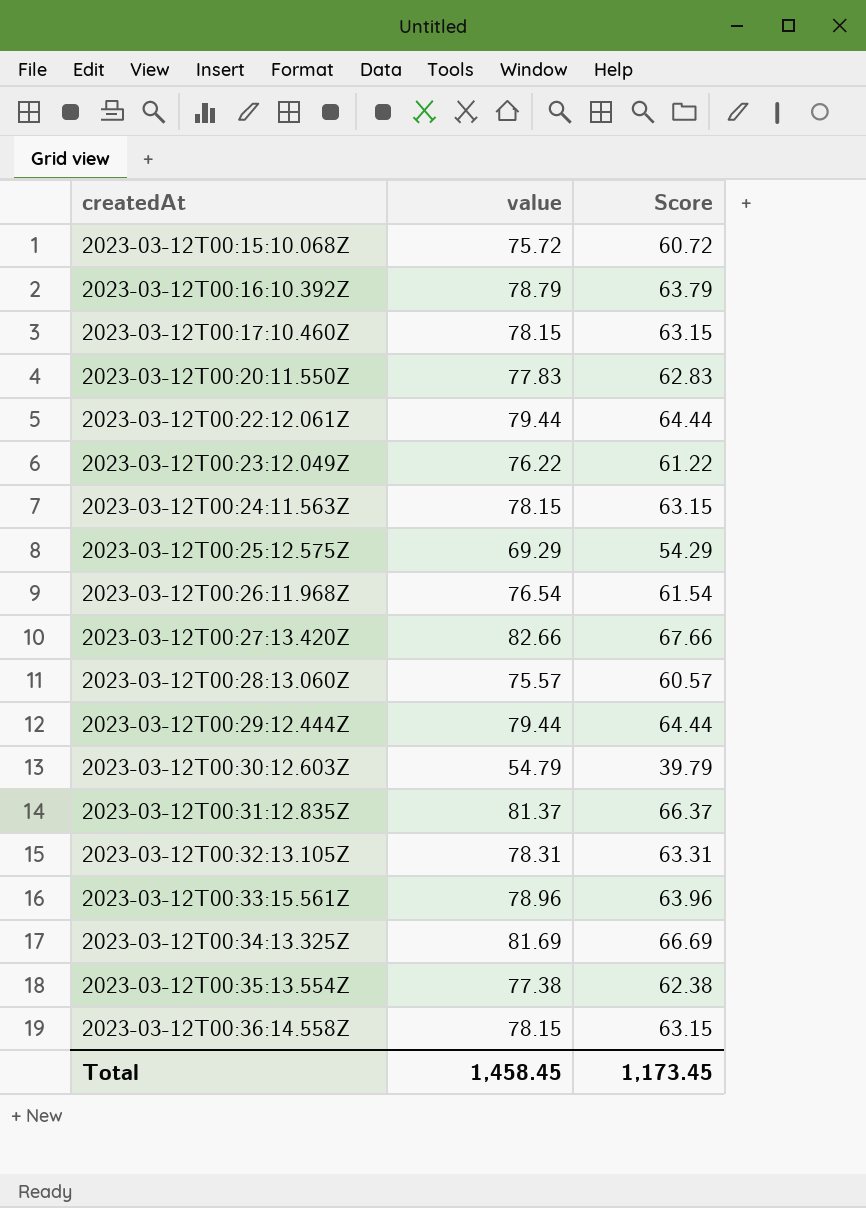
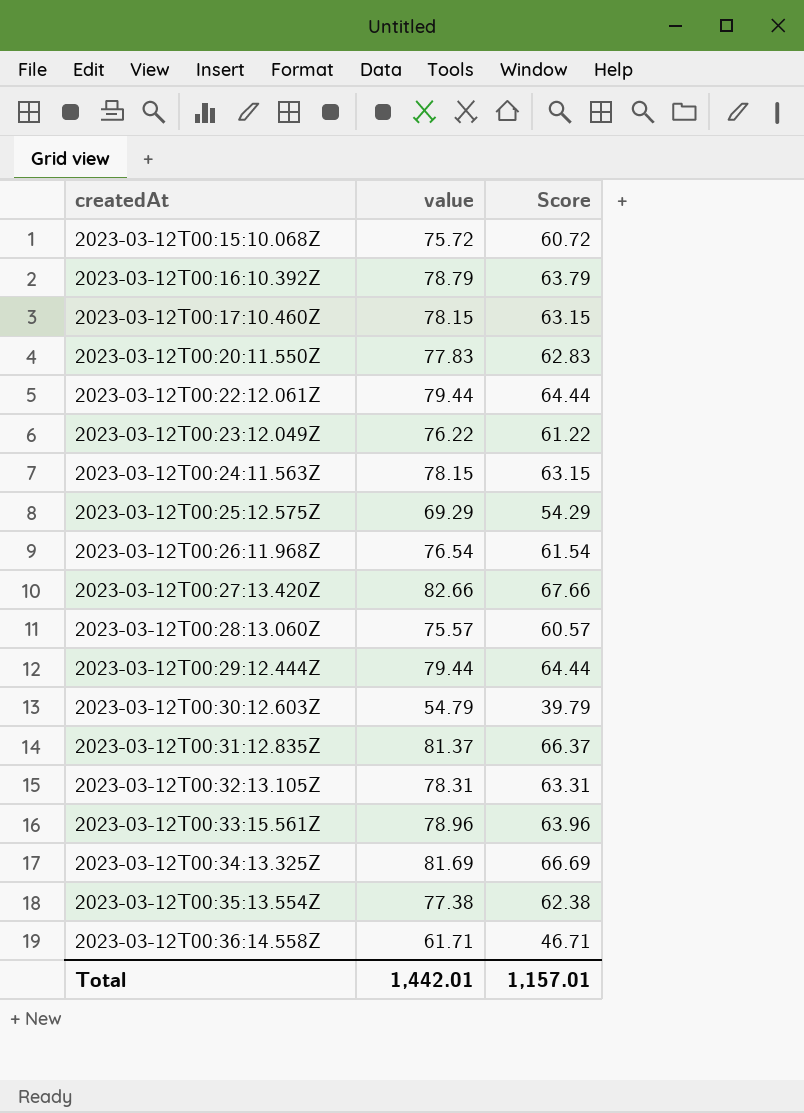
2023-03-12T00:36:14.558Z | value: 78.15 -> 61.71
2023-03-12T00:36:14.558Z | Score: 63.15 -> 46.71
Total | value: 1,458.45 -> 1,442.01
Total | Score: 1,173.45 -> 1,157.01

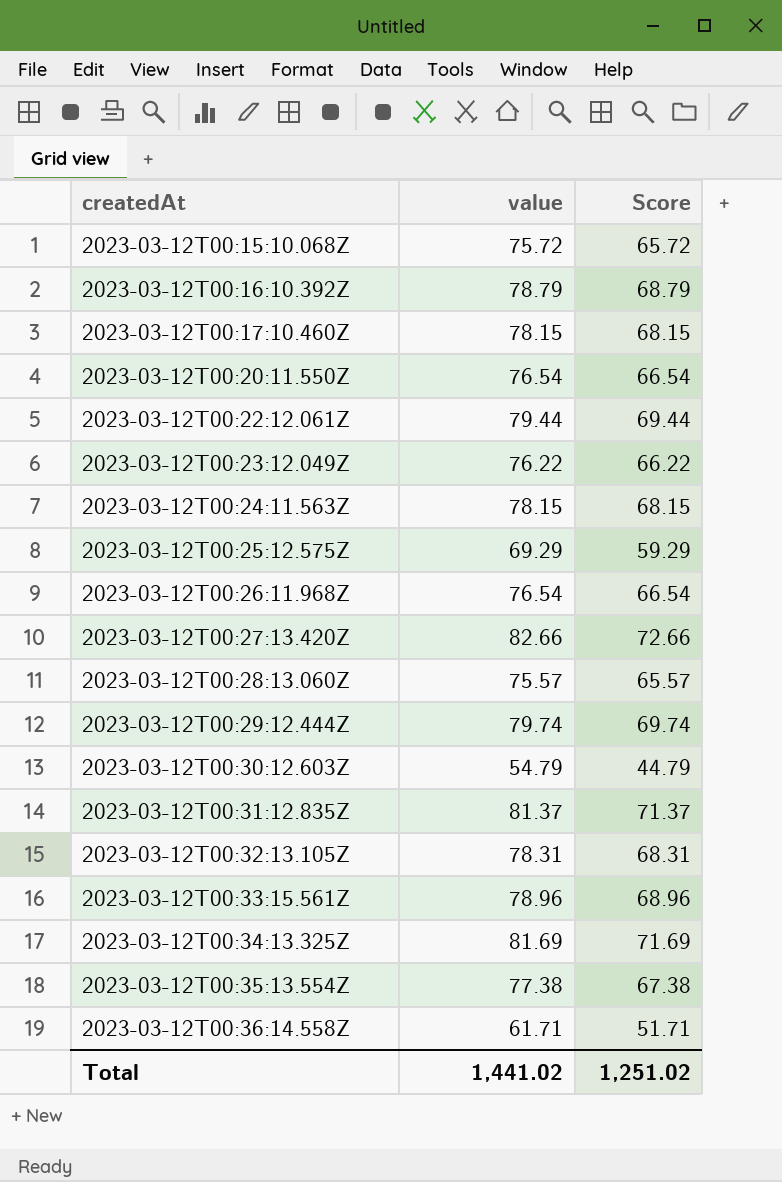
column Score | formula: [value] - 15 -> [value] - 10
2023-03-12T00:20:11.550Z | value: 77.83 -> 76.54
2023-03-12T00:29:12.444Z | value: 79.44 -> 79.74
Total | value: 1,442.01 -> 1,441.02
Total | Score: 1,157.01 -> 1,251.02

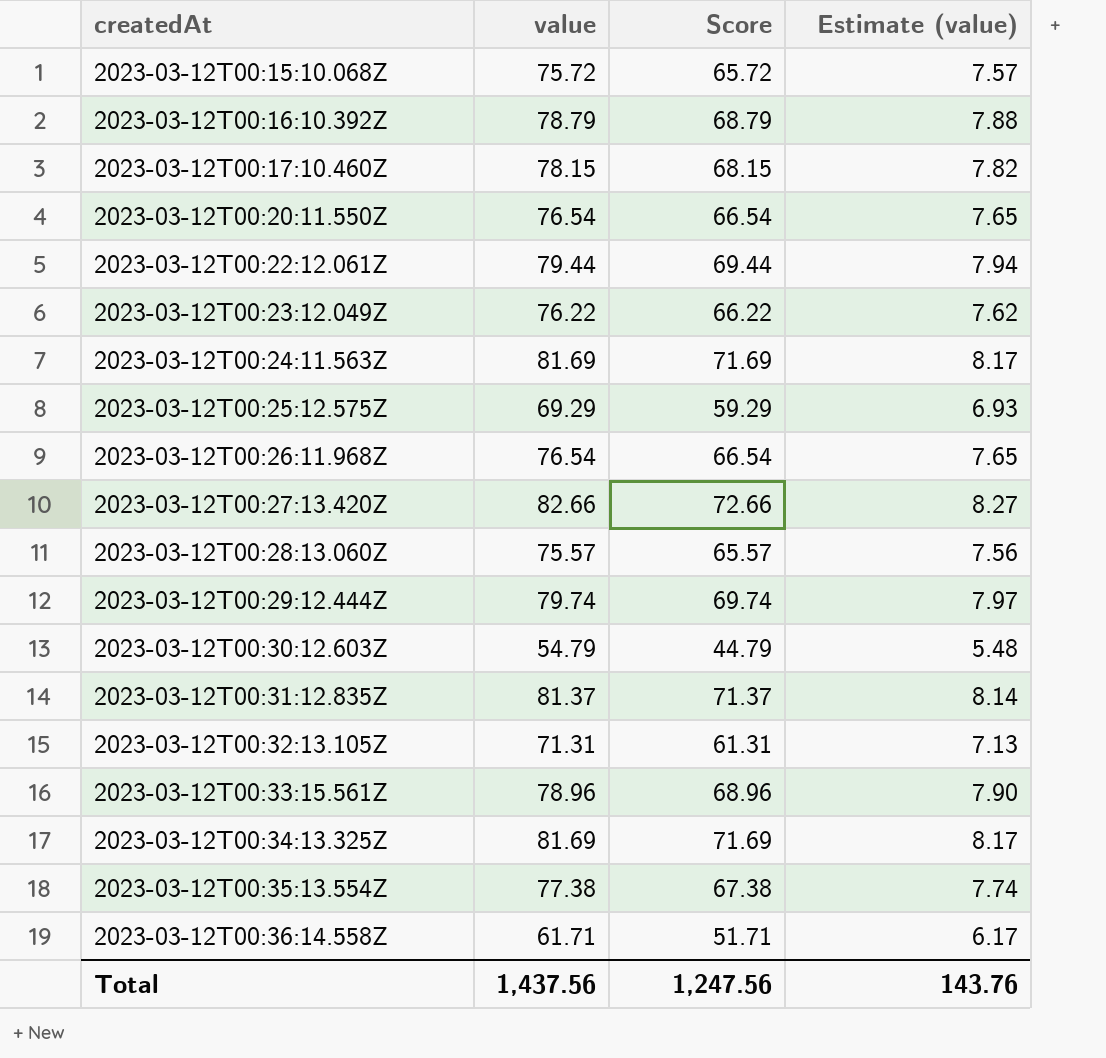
column Estimate (value) | formula: none -> [value] * 0.1
2023-03-12T00:24:11.563Z | value: 78.15 -> 81.69
2023-03-12T00:24:11.563Z | Score: 68.15 -> 71.69
2023-03-12T00:32:13.105Z | value: 78.31 -> 71.31
2023-03-12T00:32:13.105Z | Score: 68.31 -> 61.31
Total | value: 1,441.02 -> 1,437.56
Total | Score: 1,251.02 -> 1,247.56

